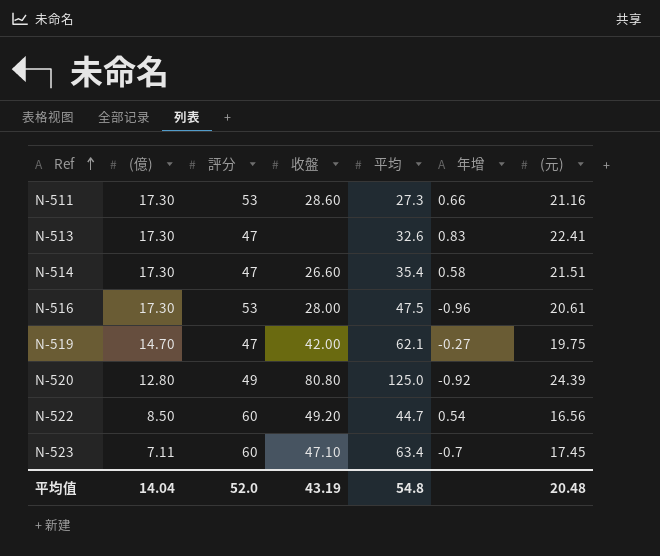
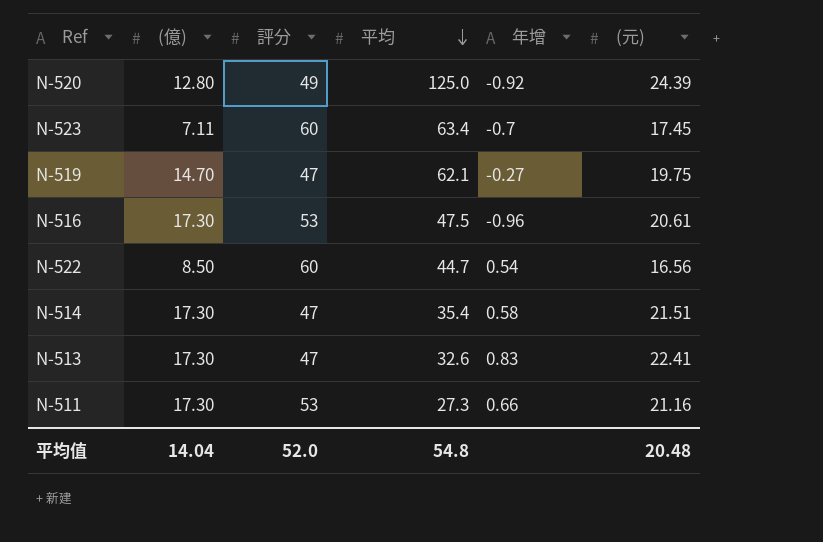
row order: Ref ascending -> 平均 descending
column 收盤 | position: 4 -> none

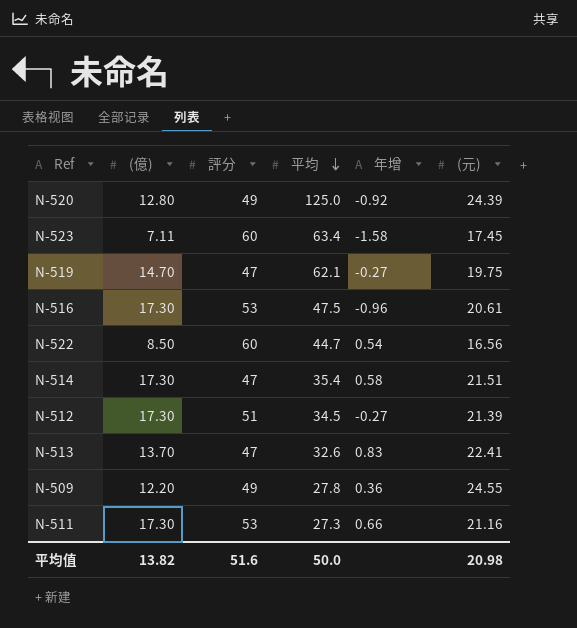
N-523 | 年增: -0.7 -> -1.58
row N-512: none -> 17.30 | 51 | 34.5 | -0.27 | 21.39
N-513 | (億): 17.30 -> 13.70
row N-509: none -> 12.20 | 49 | 27.8 | 0.36 | 24.55
平均值 | (億): 14.04 -> 13.82
平均值 | 評分: 52.0 -> 51.6
平均值 | 平均: 54.8 -> 50.0
平均值 | (元): 20.48 -> 20.98

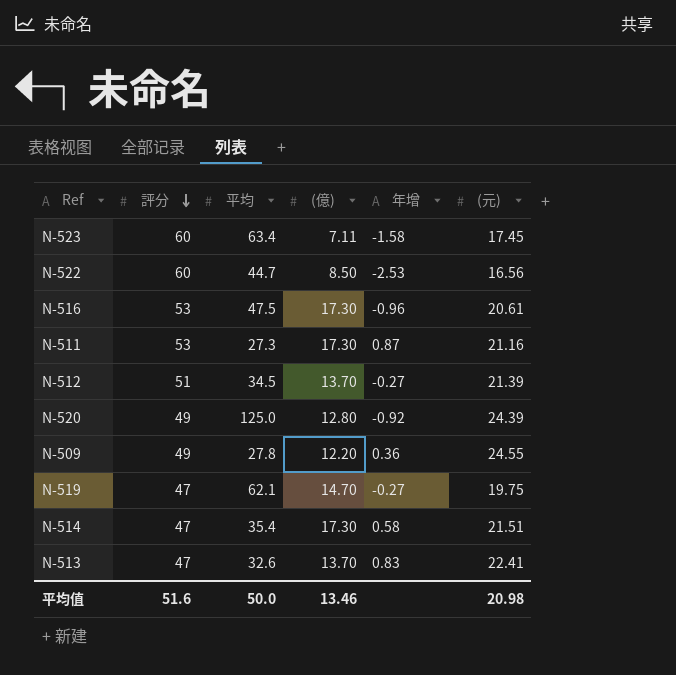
row order: 平均 descending -> 評分 descending
column (億) | position: 2 -> 4
N-522 | 年增: 0.54 -> -2.53
N-511 | 年增: 0.66 -> 0.87
N-512 | (億): 17.30 -> 13.70
平均值 | (億): 13.82 -> 13.46

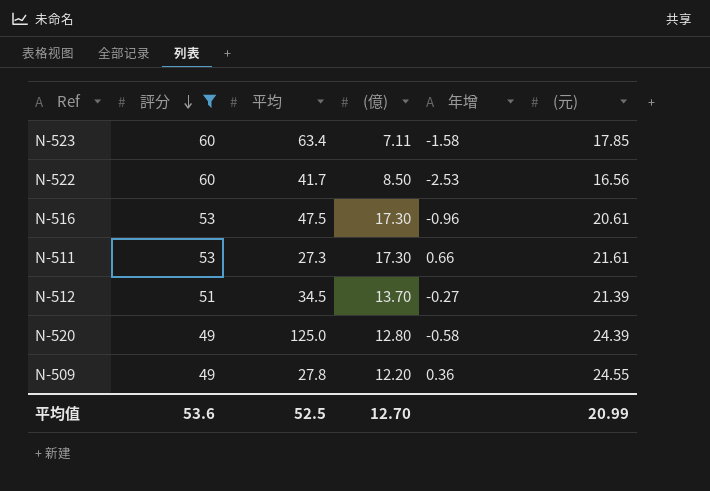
filter: none -> 評分 != 47
N-523 | (元): 17.45 -> 17.85
N-522 | 平均: 44.7 -> 41.7
N-511 | 年增: 0.87 -> 0.66
N-511 | (元): 21.16 -> 21.61
N-520 | 年增: -0.92 -> -0.58
平均值 | 評分: 51.6 -> 53.6
平均值 | 平均: 50.0 -> 52.5
平均值 | (億): 13.46 -> 12.70
平均值 | (元): 20.98 -> 20.99

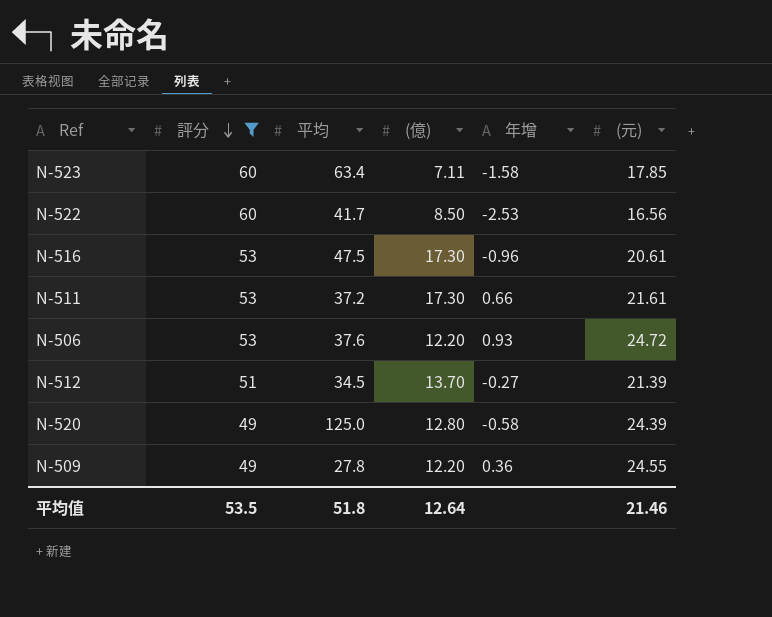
N-511 | 平均: 27.3 -> 37.2
row N-506: none -> 53 | 37.6 | 12.20 | 0.93 | 24.72
平均值 | 評分: 53.6 -> 53.5
平均值 | 平均: 52.5 -> 51.8
平均值 | (億): 12.70 -> 12.64
平均值 | (元): 20.99 -> 21.46

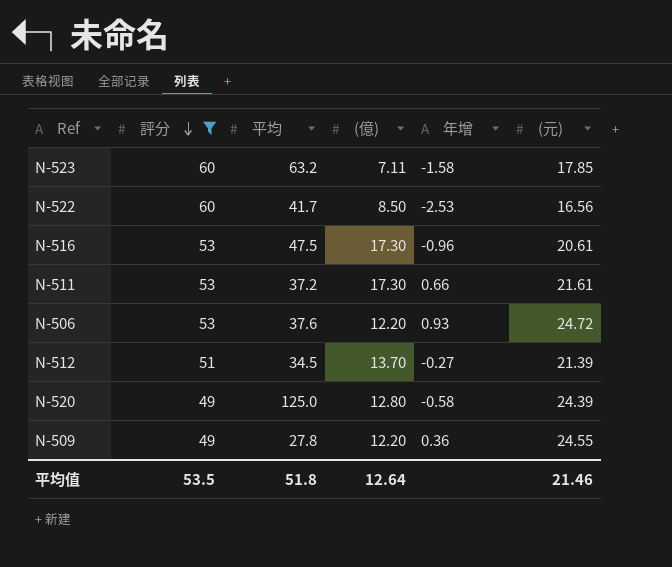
N-523 | 平均: 63.4 -> 63.2

